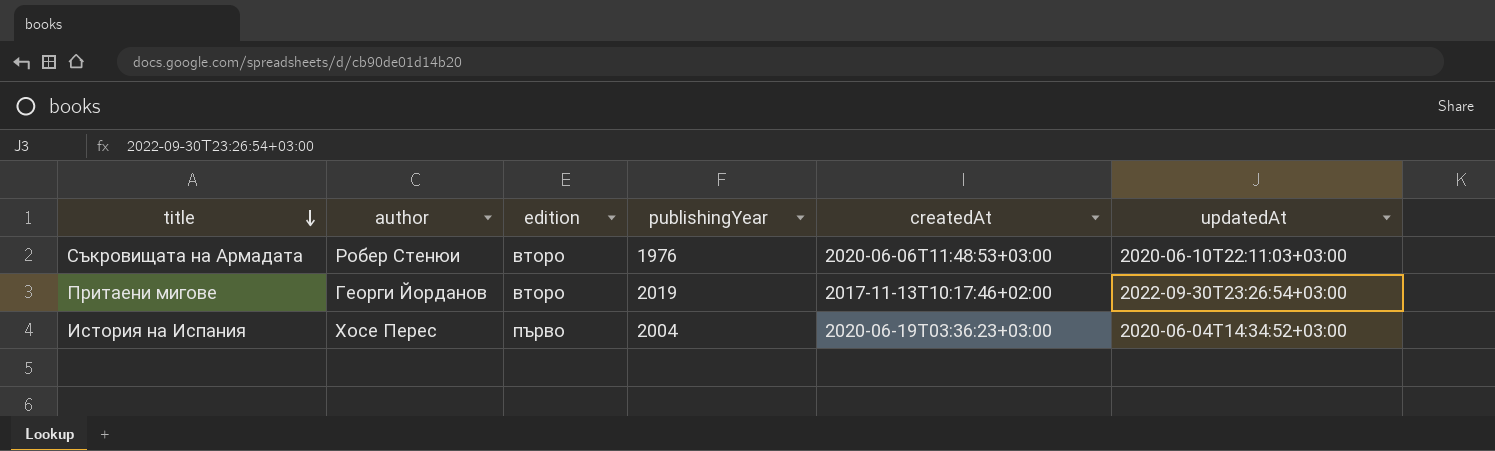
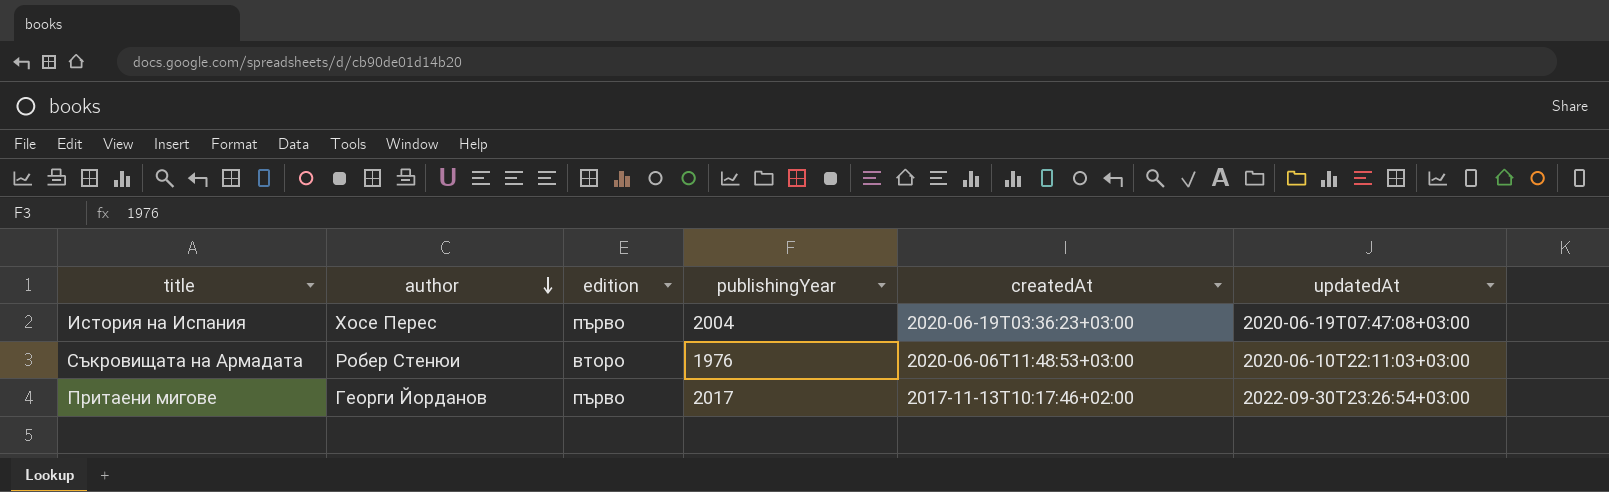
row order: title descending -> author descending
История на Испания | updatedAt: 2020-06-04T14:34:52+03:00 -> 2020-06-19T07:47:08+03:00
Притаени мигове | edition: второ -> първо
Притаени мигове | publishingYear: 2019 -> 2017

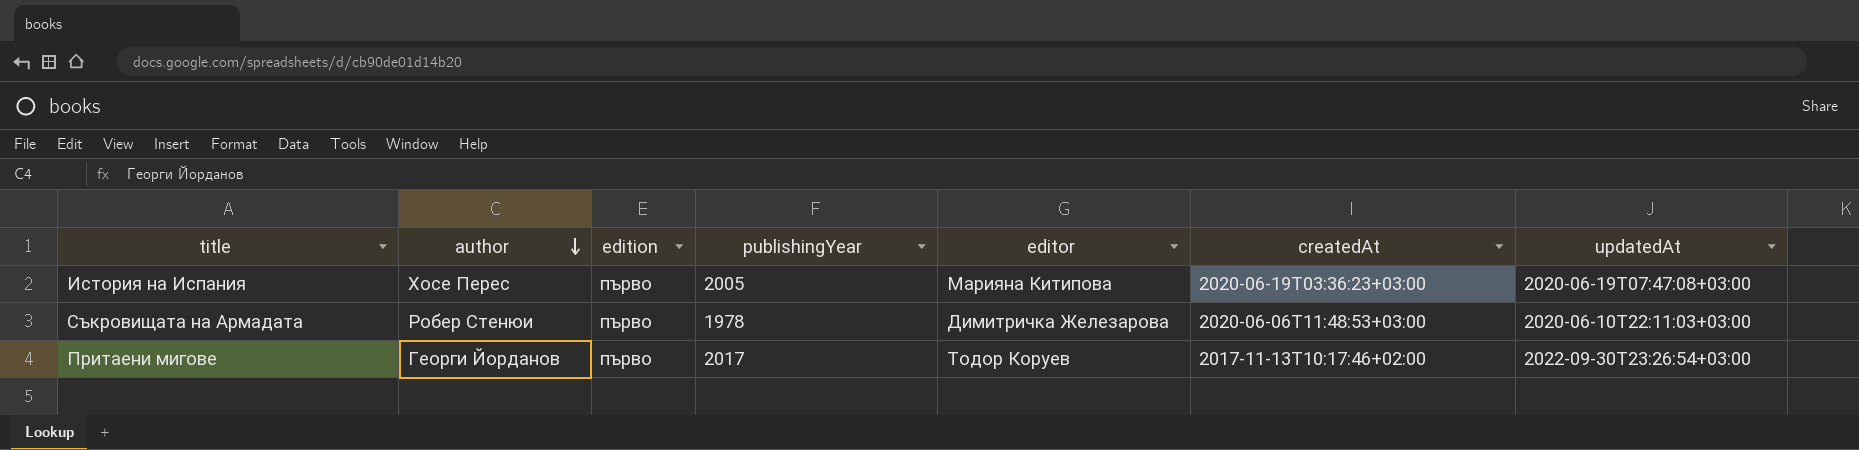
column editor | position: none -> 5
История на Испания | publishingYear: 2004 -> 2005
Съкровищата на Армадата | edition: второ -> първо
Съкровищата на Армадата | publishingYear: 1976 -> 1978

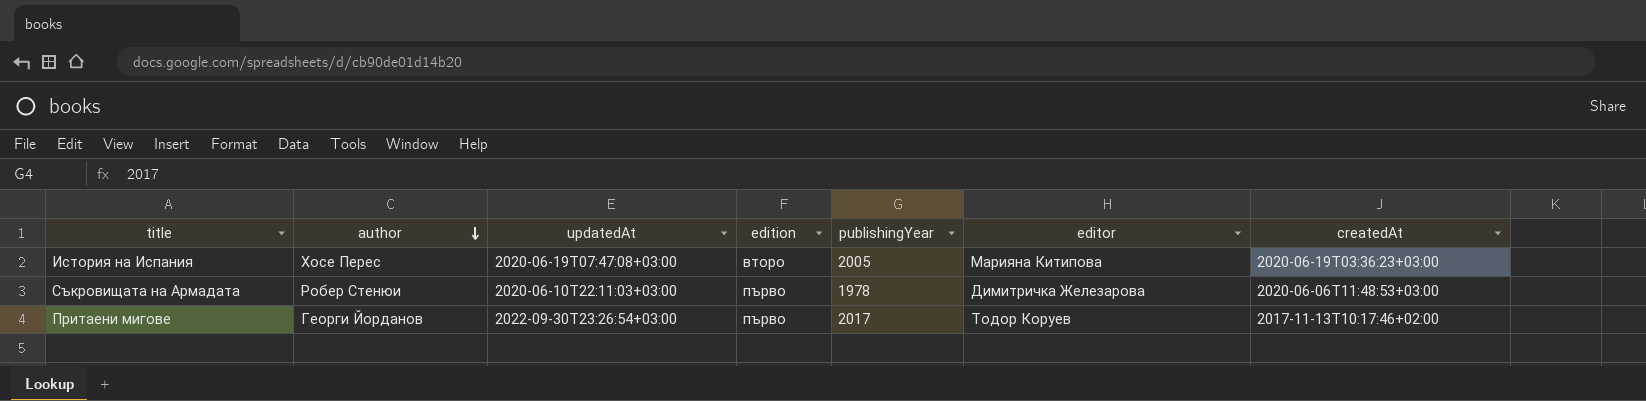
column updatedAt | position: 7 -> 3
История на Испания | edition: първо -> второ

